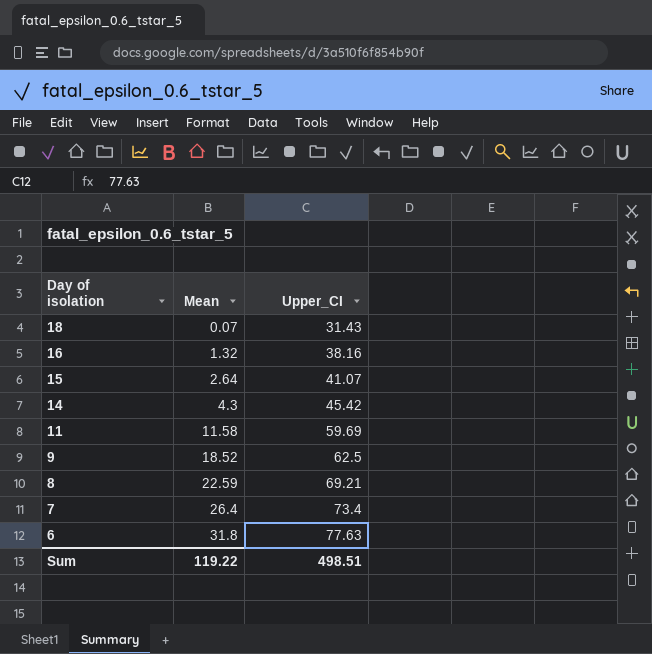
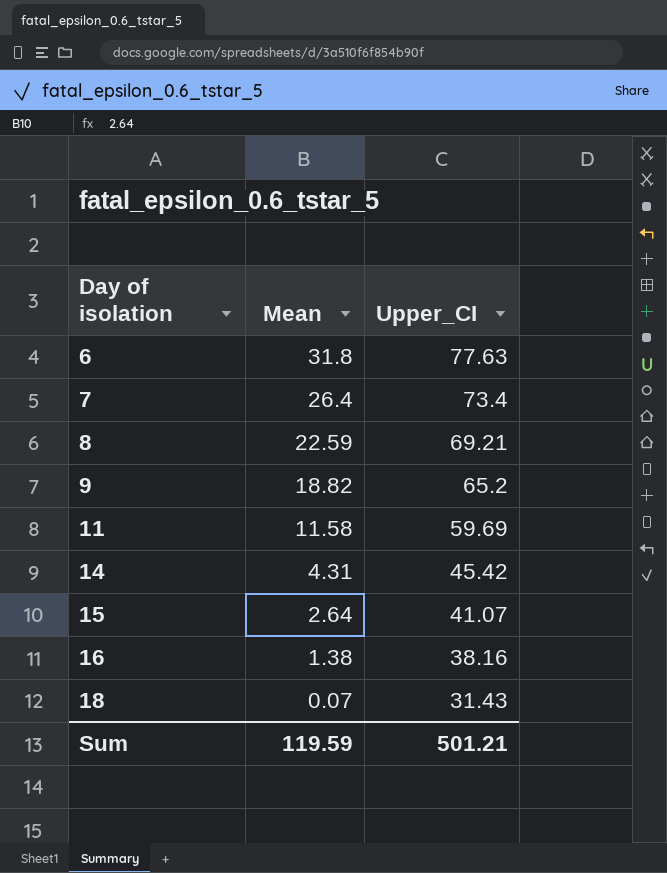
row order: Day of isolation descending -> Day of isolation ascending
9 | Mean: 18.52 -> 18.82
9 | Upper_CI: 62.5 -> 65.2
14 | Mean: 4.3 -> 4.31
16 | Mean: 1.32 -> 1.38
Sum | Mean: 119.22 -> 119.59
Sum | Upper_CI: 498.51 -> 501.21

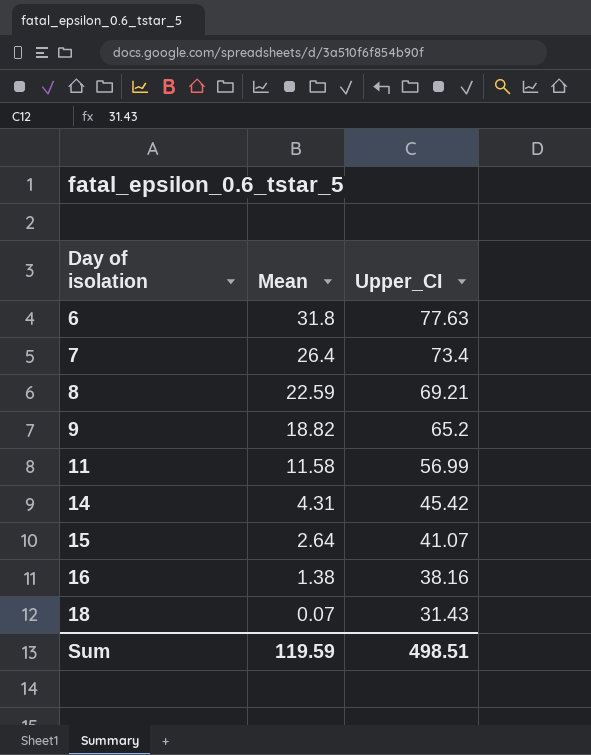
11 | Upper_CI: 59.69 -> 56.99
Sum | Upper_CI: 501.21 -> 498.51

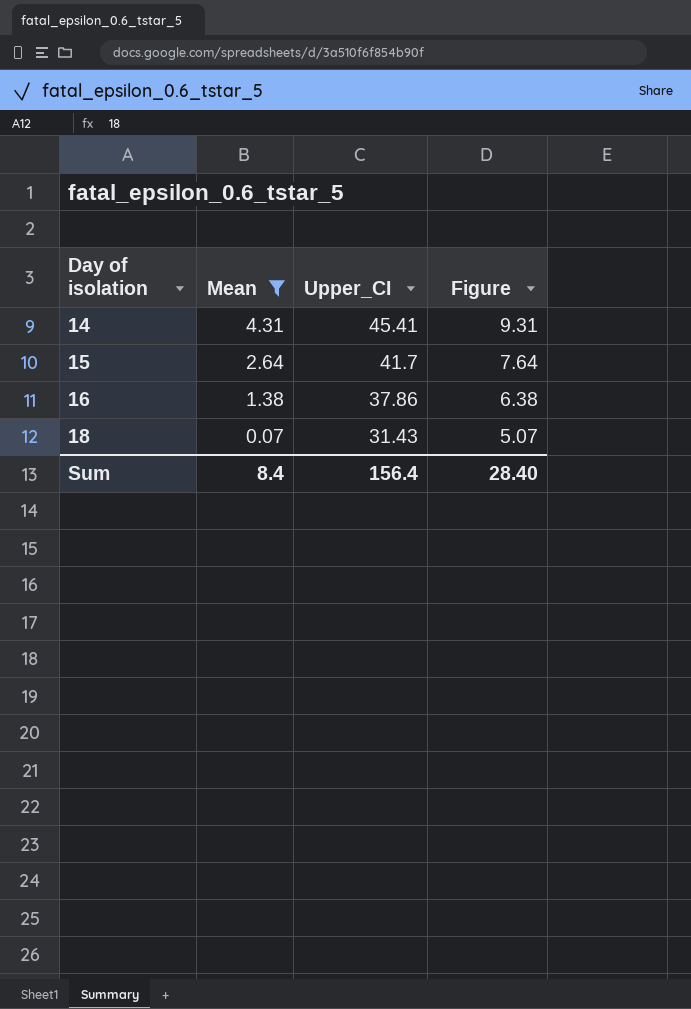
filter: none -> Mean <= 4.31
column Figure | formula: none -> [Mean] + 5
14 | Upper_CI: 45.42 -> 45.41
15 | Upper_CI: 41.07 -> 41.7
16 | Upper_CI: 38.16 -> 37.86
Sum | Mean: 119.59 -> 8.4
Sum | Upper_CI: 498.51 -> 156.4

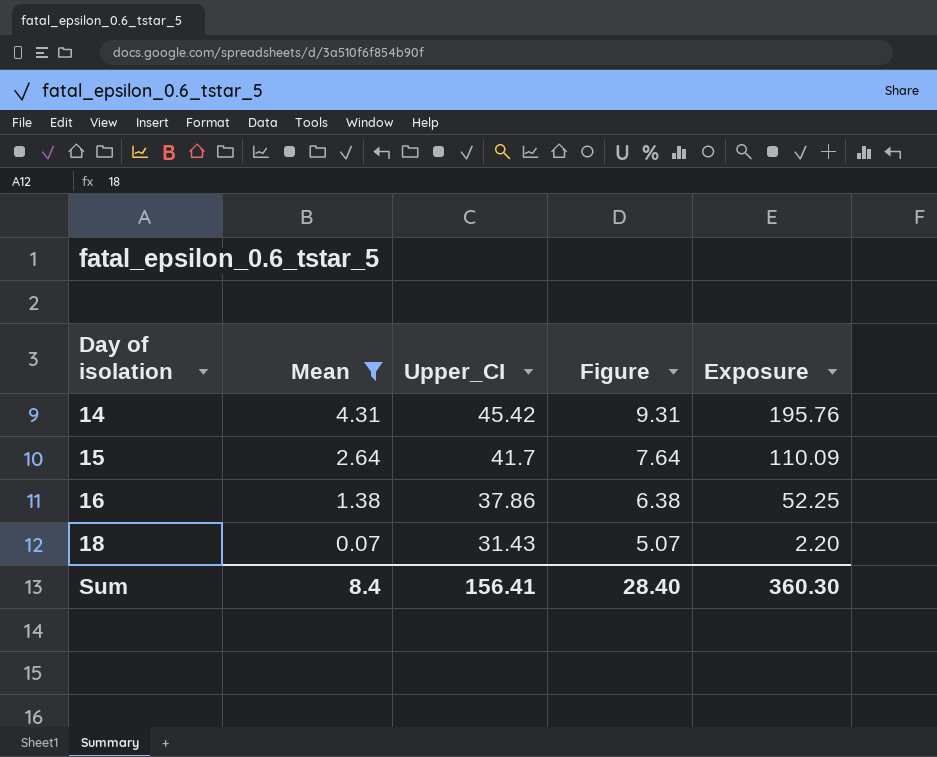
column Exposure | formula: none -> [Mean] * [Upper_CI]
14 | Upper_CI: 45.41 -> 45.42
Sum | Upper_CI: 156.4 -> 156.41

